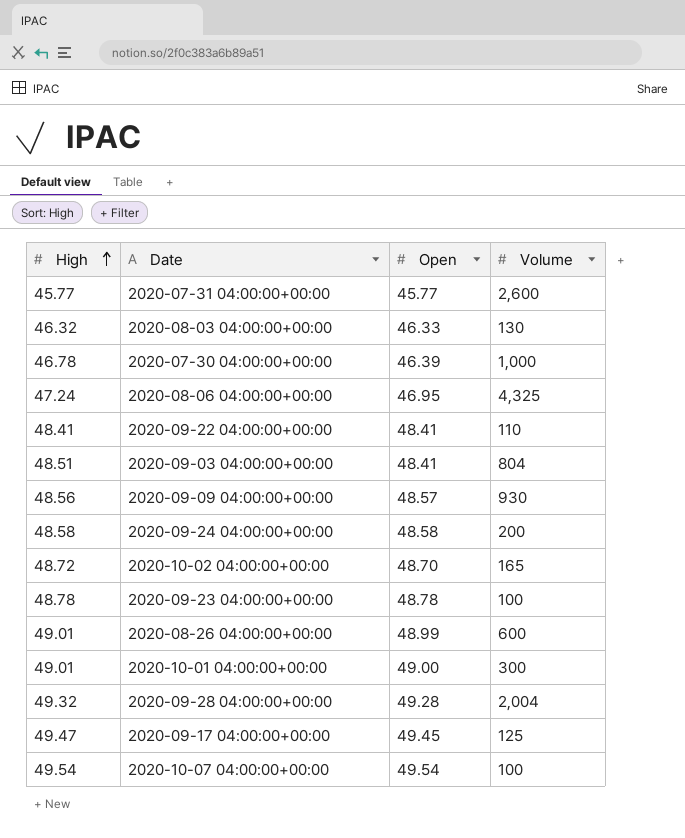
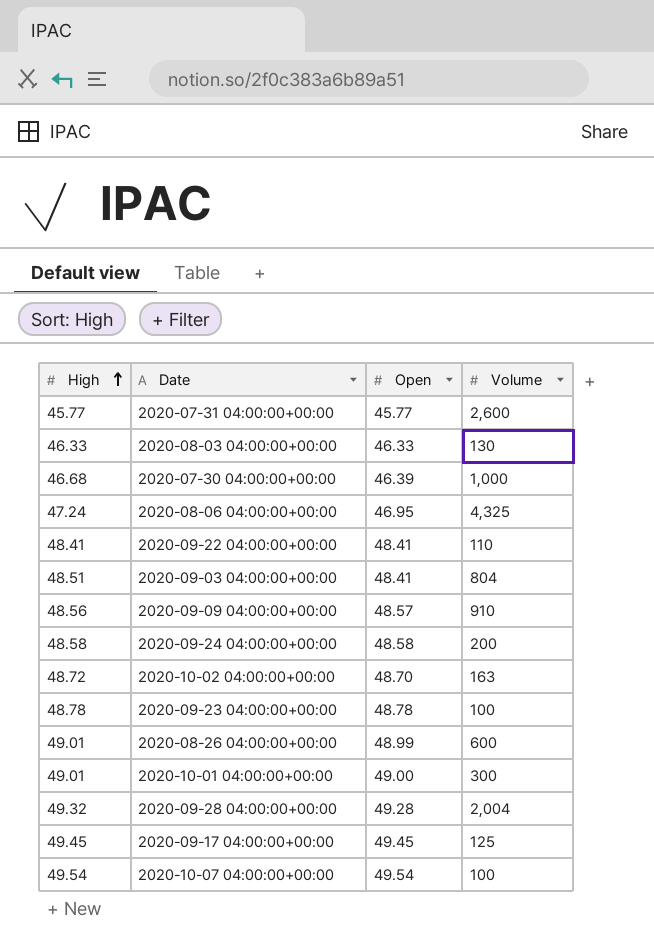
2020-08-03 04:00:00+00:00 | High: 46.32 -> 46.33
2020-07-30 04:00:00+00:00 | High: 46.78 -> 46.68
2020-09-09 04:00:00+00:00 | Volume: 930 -> 910
2020-10-02 04:00:00+00:00 | Volume: 165 -> 163
2020-09-17 04:00:00+00:00 | High: 49.47 -> 49.45

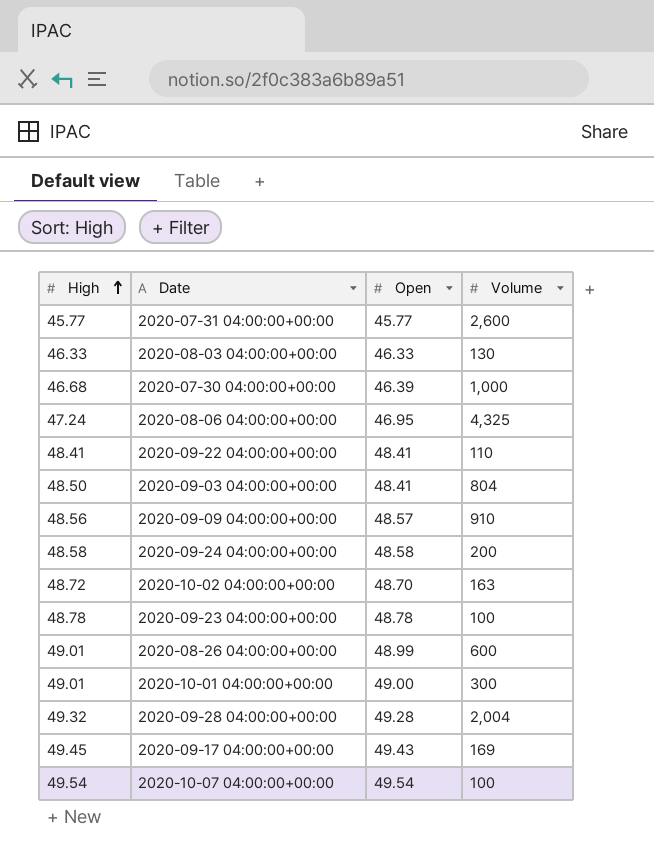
2020-09-03 04:00:00+00:00 | High: 48.51 -> 48.50
2020-09-17 04:00:00+00:00 | Open: 49.45 -> 49.43
2020-09-17 04:00:00+00:00 | Volume: 125 -> 169

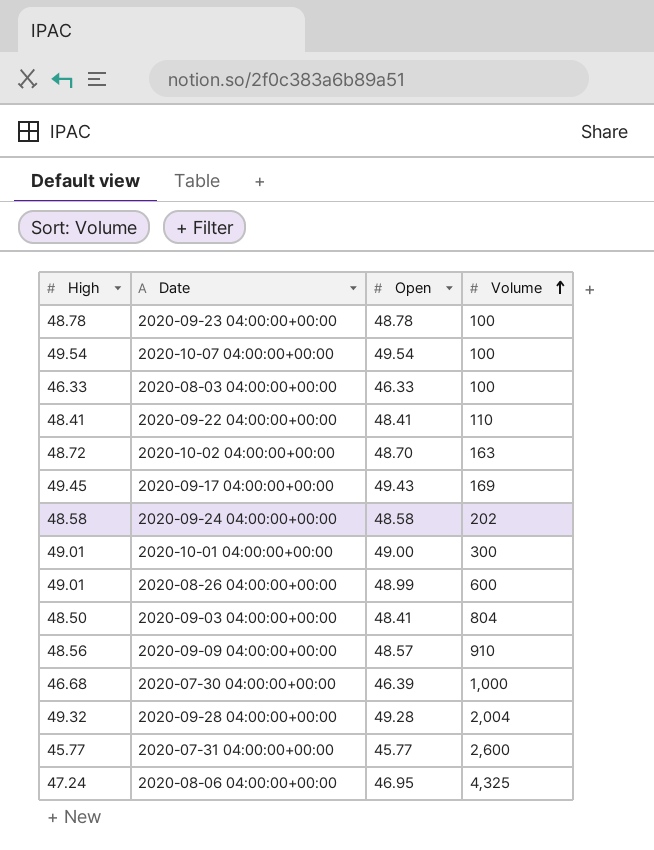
row order: High ascending -> Volume ascending
2020-08-03 04:00:00+00:00 | Volume: 130 -> 100
2020-09-24 04:00:00+00:00 | Volume: 200 -> 202

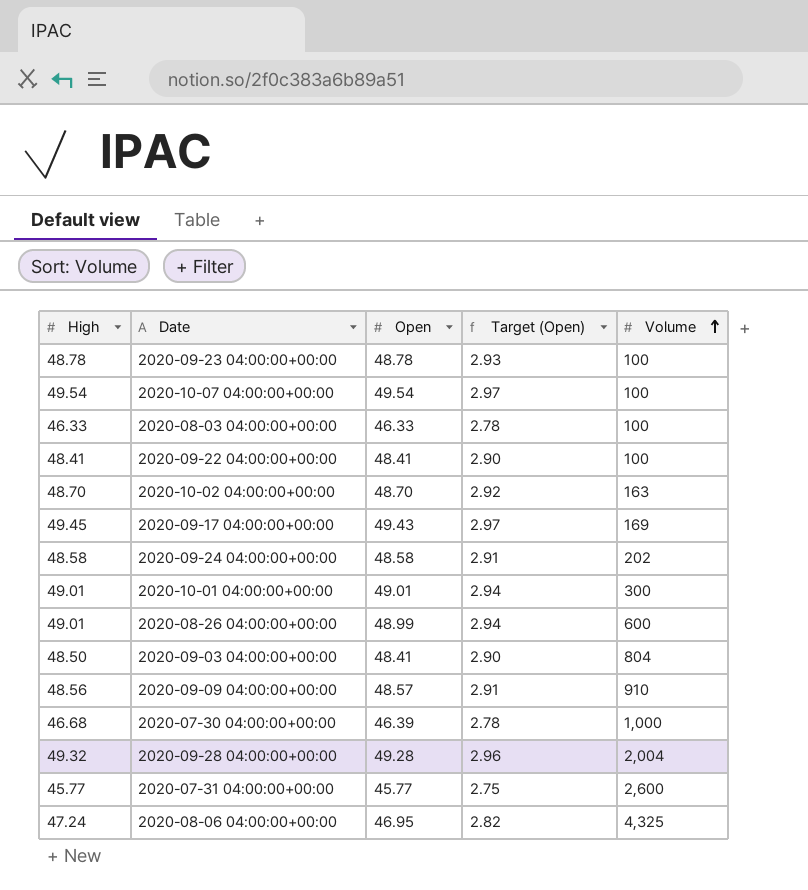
column Target (Open) | formula: none -> [Open] * 0.06
2020-09-22 04:00:00+00:00 | Volume: 110 -> 100
2020-10-02 04:00:00+00:00 | High: 48.72 -> 48.70
2020-10-01 04:00:00+00:00 | Open: 49.00 -> 49.01

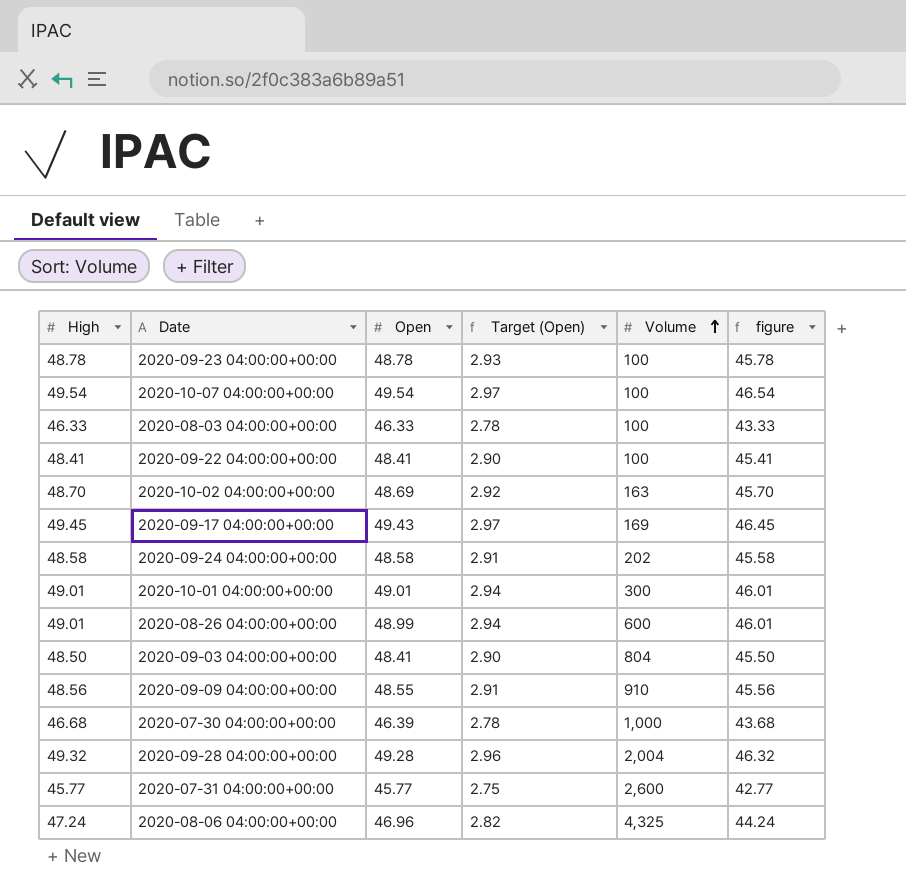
column figure | formula: none -> [High] - 3
2020-10-02 04:00:00+00:00 | Open: 48.70 -> 48.69
2020-09-09 04:00:00+00:00 | Open: 48.57 -> 48.55
2020-08-06 04:00:00+00:00 | Open: 46.95 -> 46.96

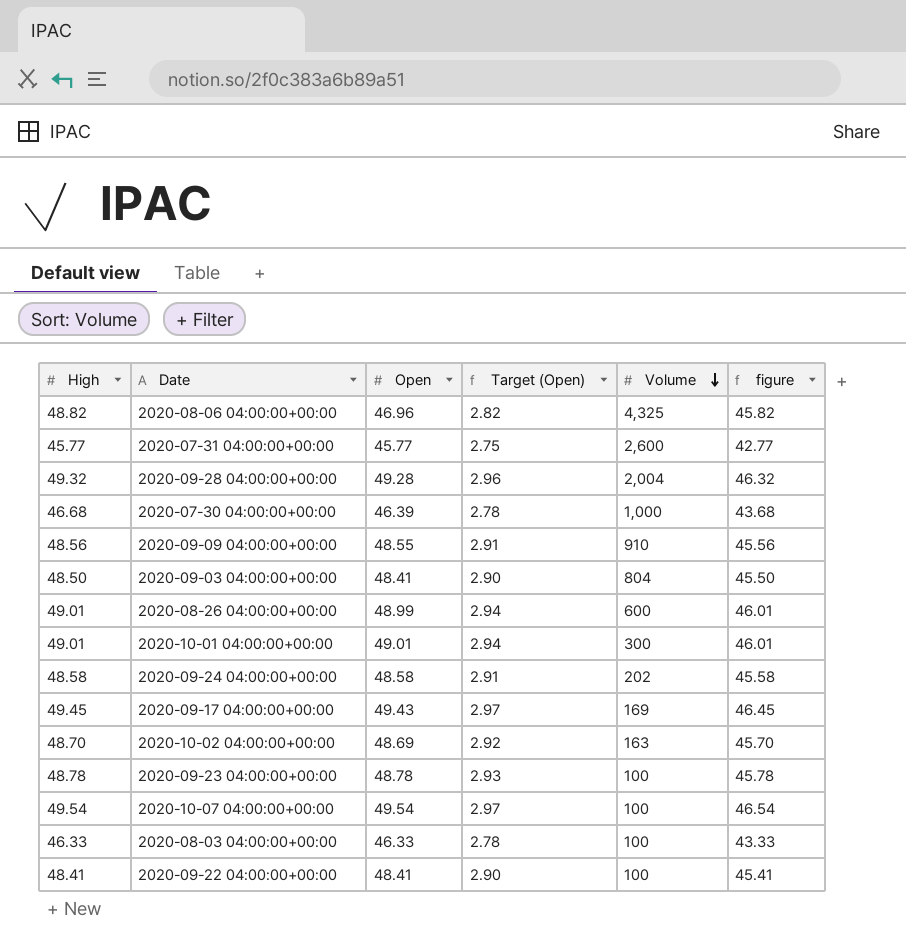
row order: Volume ascending -> Volume descending
2020-08-06 04:00:00+00:00 | High: 47.24 -> 48.82
2020-08-06 04:00:00+00:00 | figure: 44.24 -> 45.82

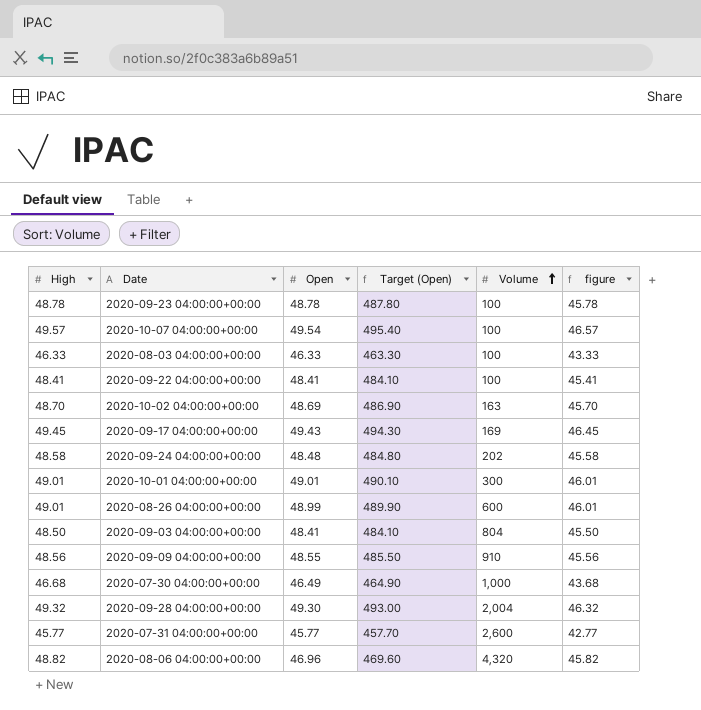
row order: Volume descending -> Volume ascending
column Target (Open) | formula: [Open] * 0.06 -> [Open] * 10
2020-10-07 04:00:00+00:00 | High: 49.54 -> 49.57
2020-10-07 04:00:00+00:00 | figure: 46.54 -> 46.57
2020-09-24 04:00:00+00:00 | Open: 48.58 -> 48.48
2020-07-30 04:00:00+00:00 | Open: 46.39 -> 46.49
2020-09-28 04:00:00+00:00 | Open: 49.28 -> 49.30
2020-08-06 04:00:00+00:00 | Volume: 4,325 -> 4,320

